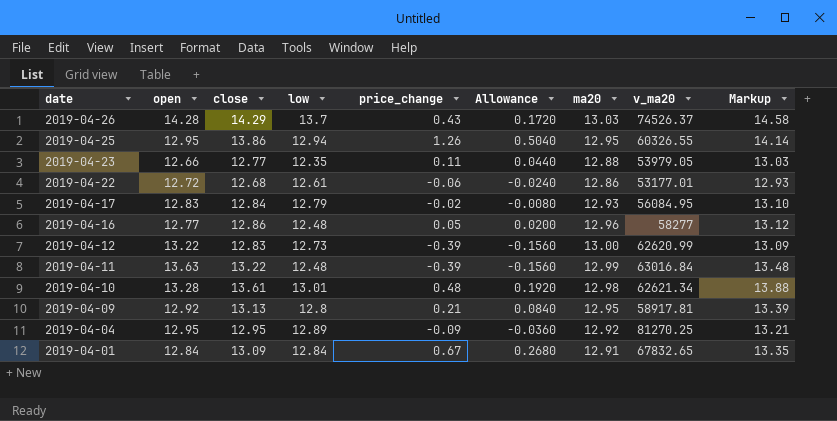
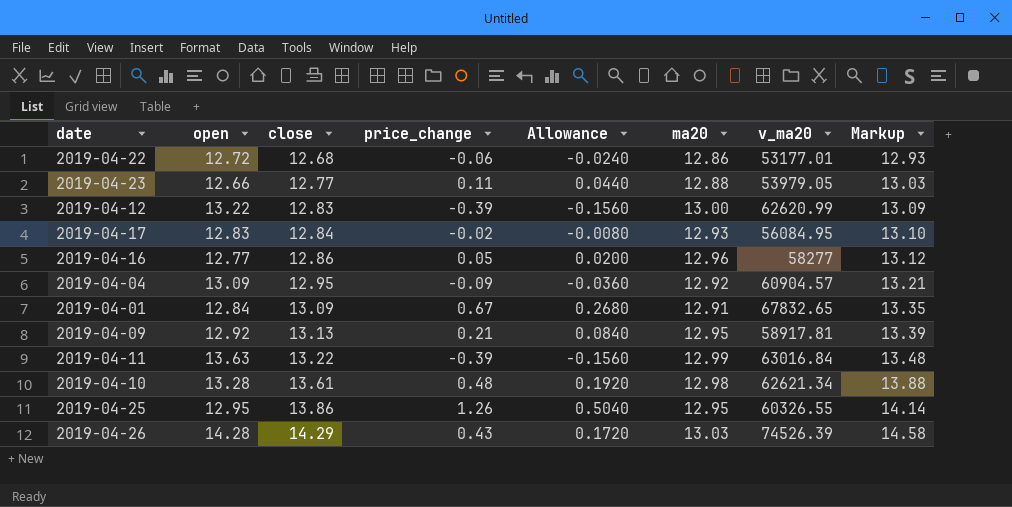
row order: date descending -> close ascending
column low | position: 4 -> none
2019-04-04 | open: 12.95 -> 13.09
2019-04-04 | v_ma20: 81270.25 -> 60904.57
2019-04-26 | v_ma20: 74526.37 -> 74526.39

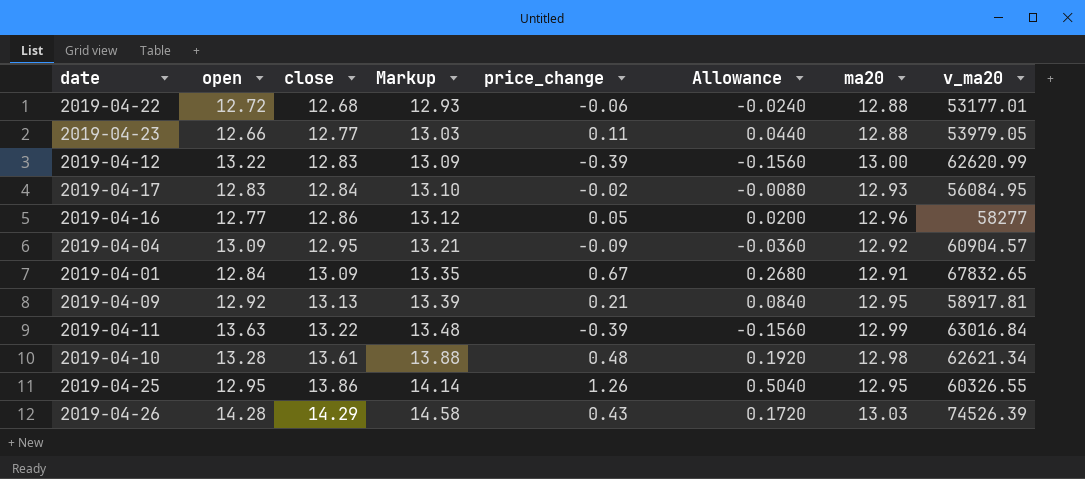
column Markup | position: 8 -> 4
2019-04-22 | ma20: 12.86 -> 12.88

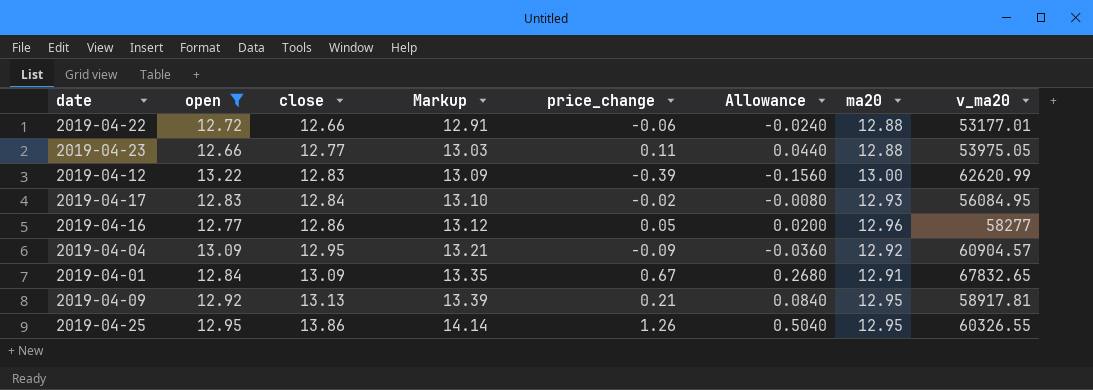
filter: none -> open <= 13.22
2019-04-22 | close: 12.68 -> 12.66
2019-04-22 | Markup: 12.93 -> 12.91
2019-04-23 | v_ma20: 53979.05 -> 53975.05

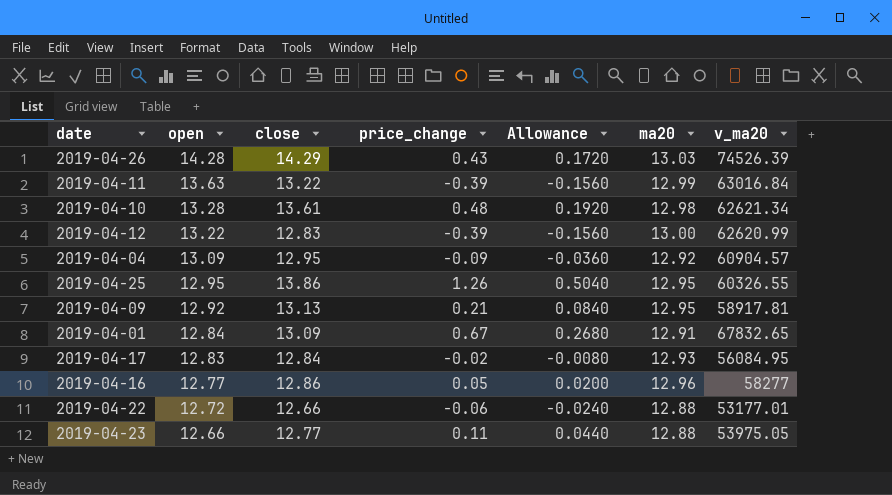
filter: open <= 13.22 -> none
row order: close ascending -> open descending
column Markup | formula: [close] * 1.02 -> none

